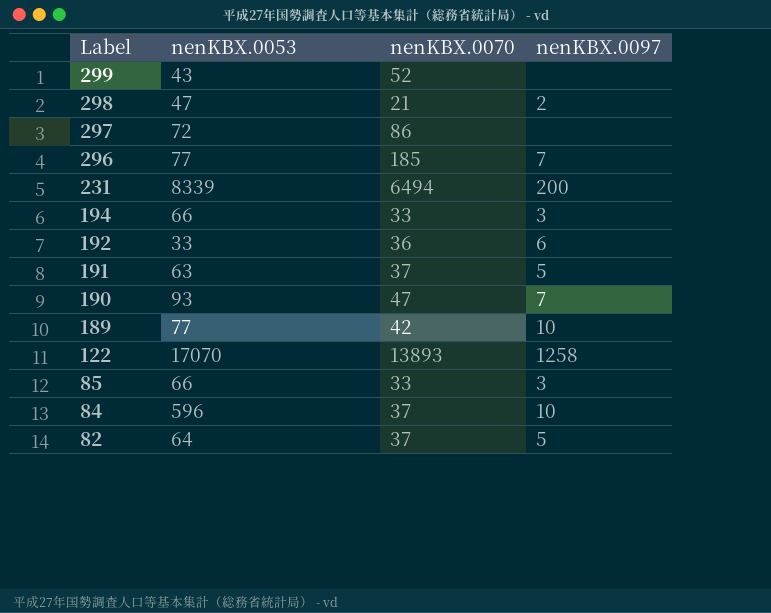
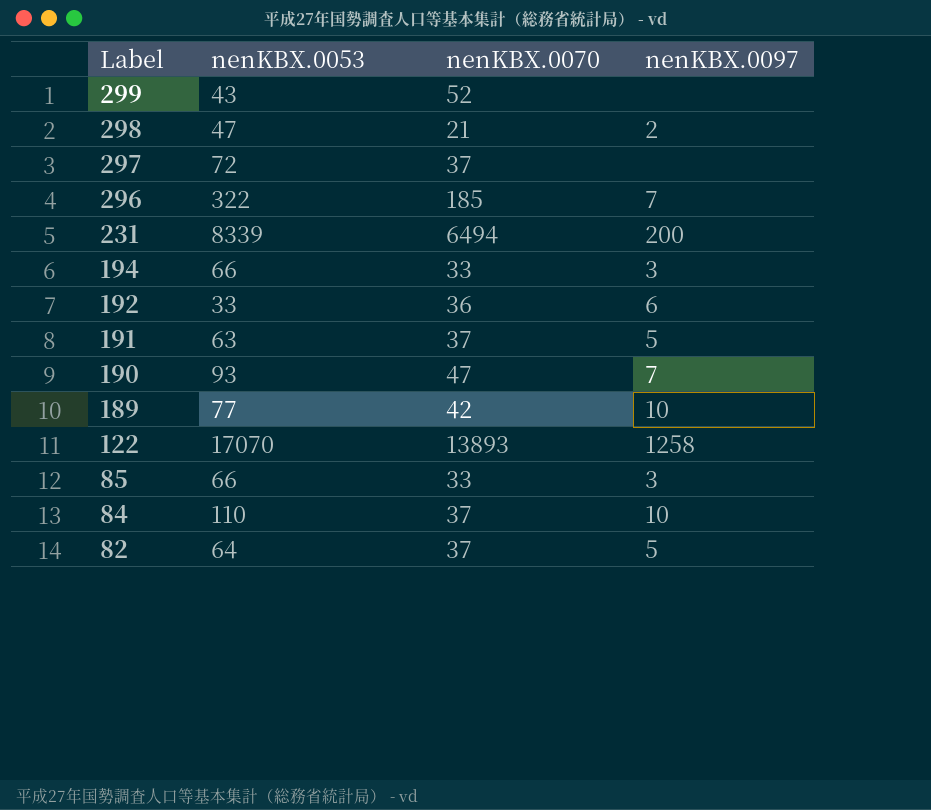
297 | nenKBX.0070: 86 -> 37
296 | nenKBX.0053: 77 -> 322
84 | nenKBX.0053: 596 -> 110

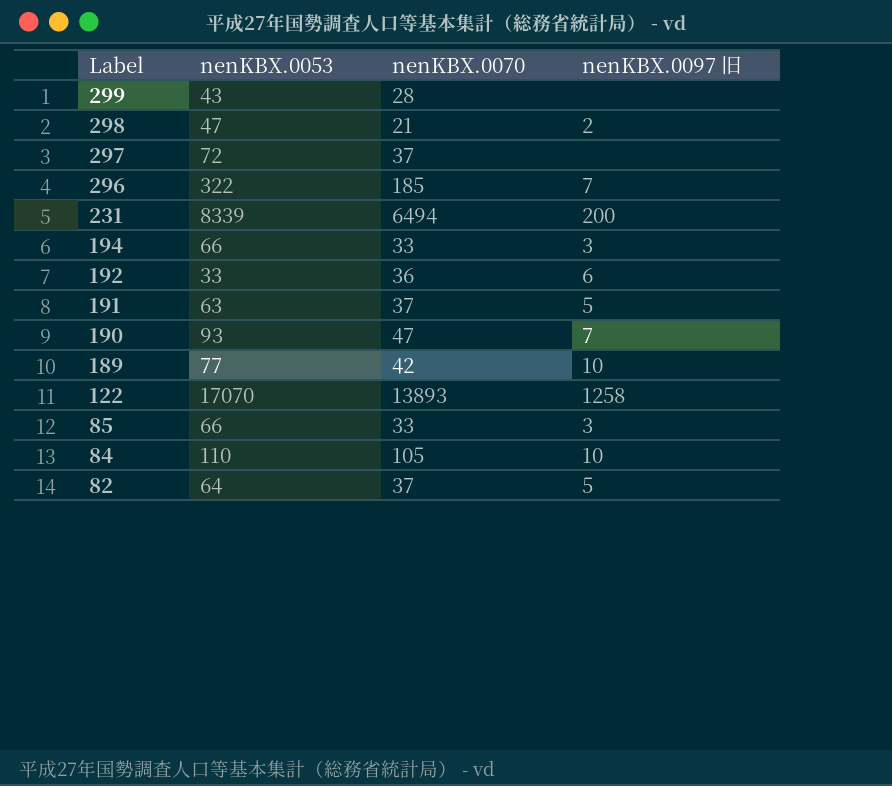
column name: nenKBX.0097 -> nenKBX.0097 旧
299 | nenKBX.0070: 52 -> 28
84 | nenKBX.0070: 37 -> 105

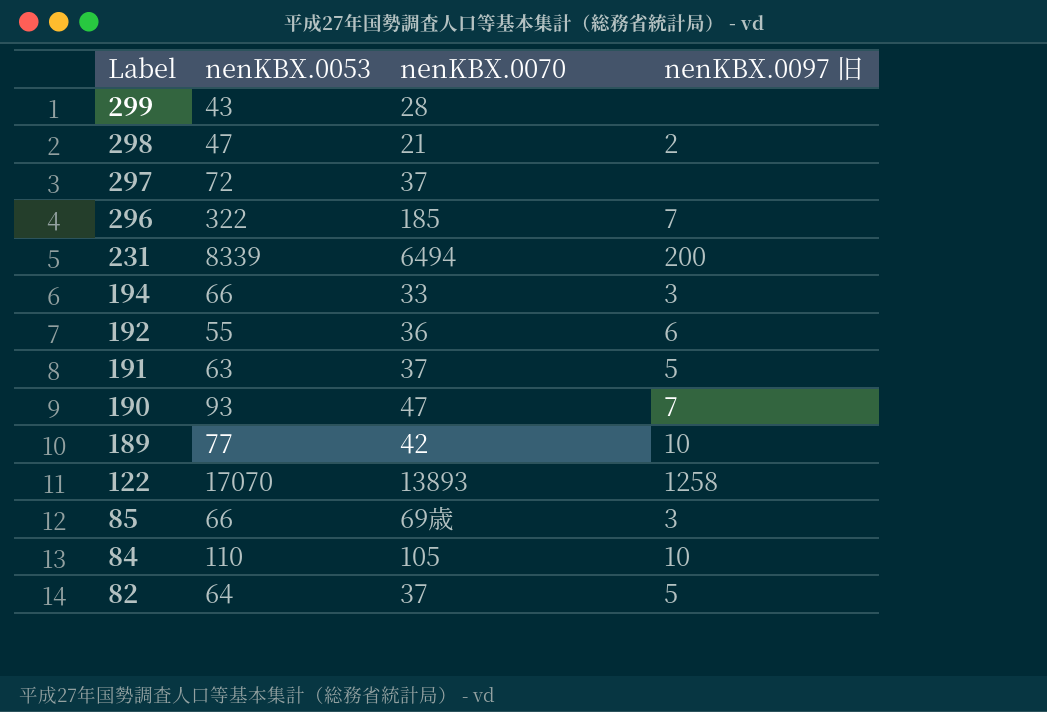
192 | nenKBX.0053: 33 -> 55
85 | nenKBX.0070: 33 -> 69歳

